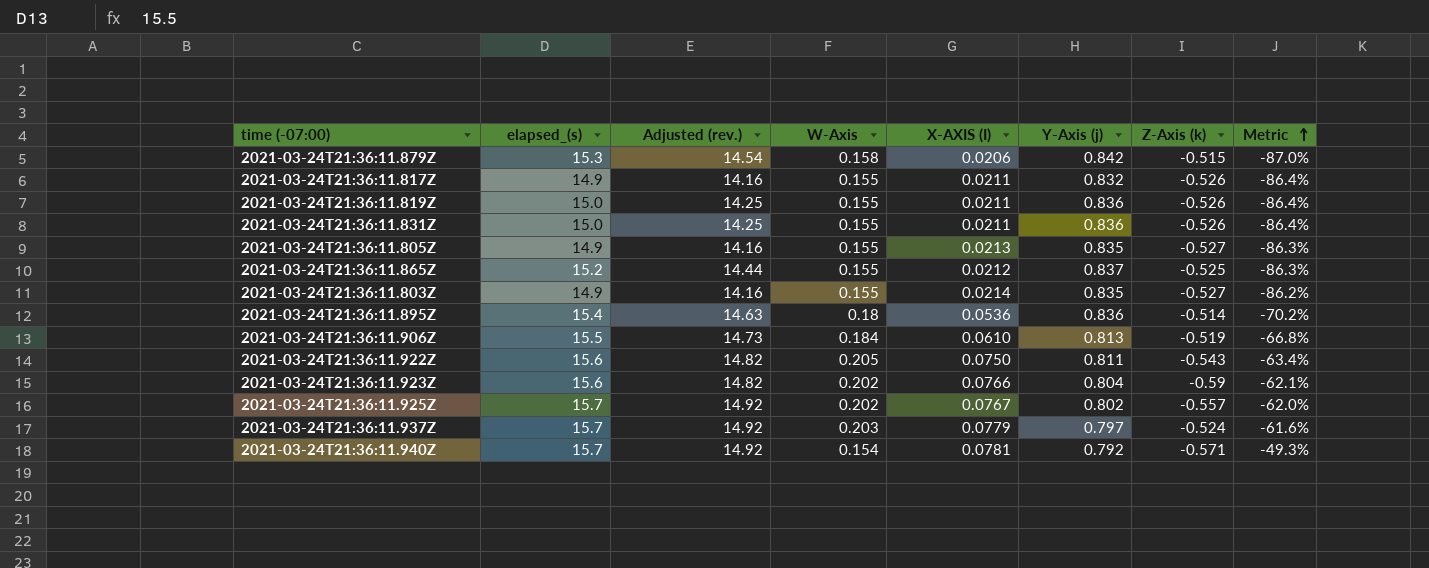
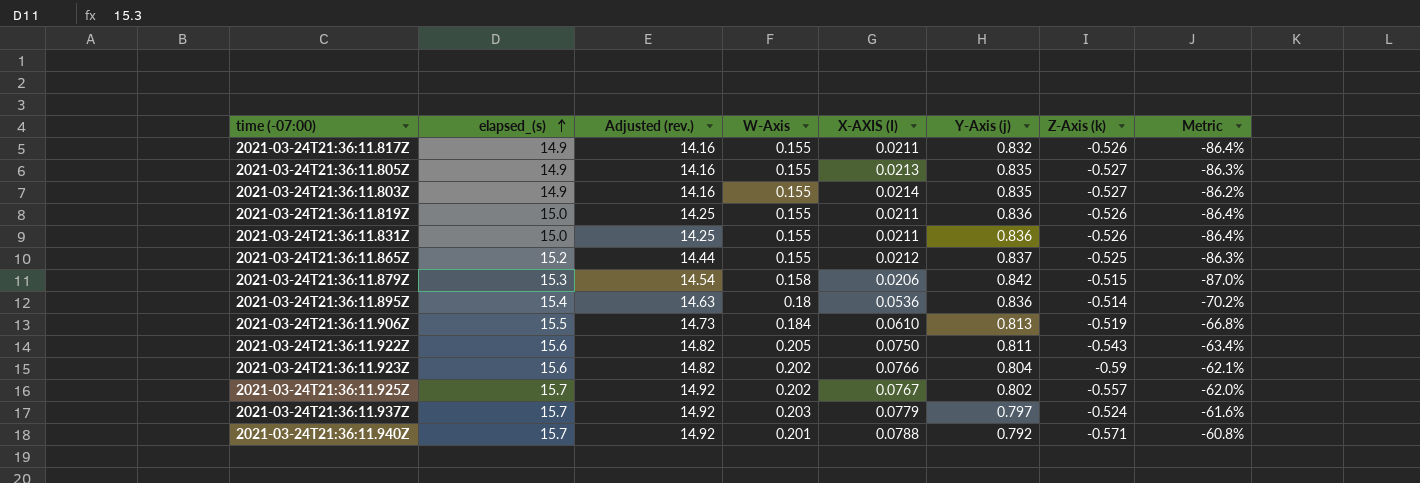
row order: Metric ascending -> elapsed_(s) ascending
2021-03-24T21:36:11.940Z | W-Axis: 0.154 -> 0.201
2021-03-24T21:36:11.940Z | X-AXIS (I): 0.0781 -> 0.0788
2021-03-24T21:36:11.940Z | Metric: -49.3% -> -60.8%

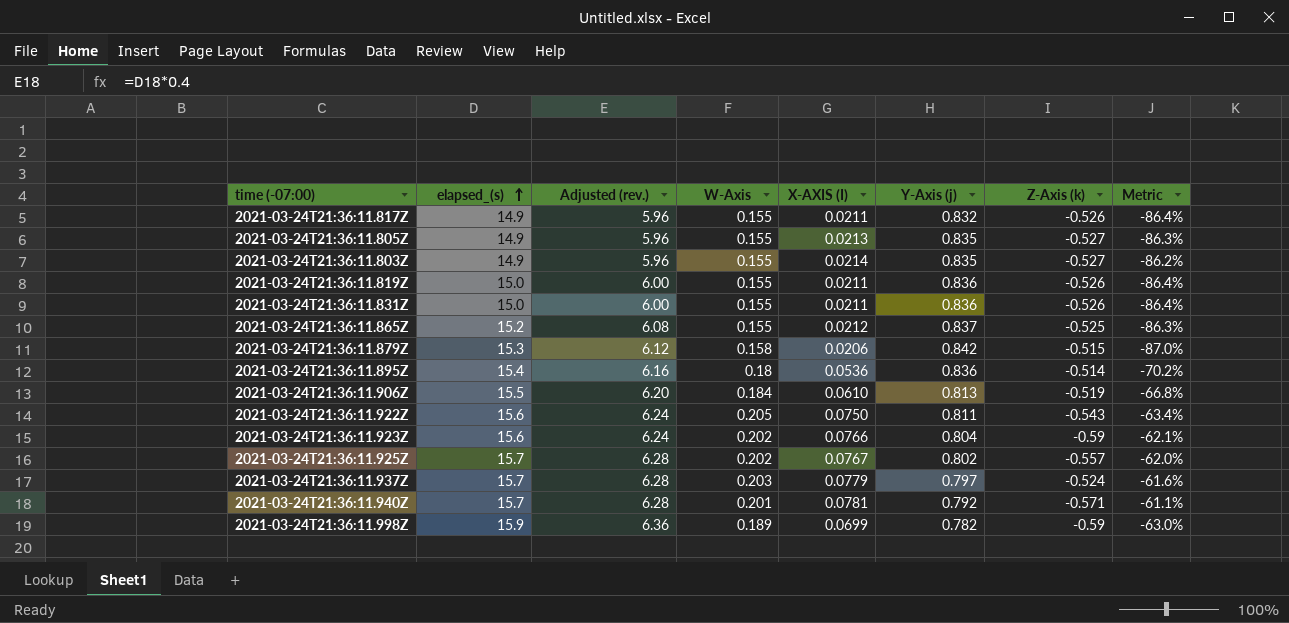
column Adjusted (rev.) | formula: [elapsed_(s)] * 0.95 -> [elapsed_(s)] * 0.4
2021-03-24T21:36:11.940Z | X-AXIS (I): 0.0788 -> 0.0781
2021-03-24T21:36:11.940Z | Metric: -60.8% -> -61.1%
row 2021-03-24T21:36:11.998Z: none -> 15.9 | 6.36 | 0.189 | 0.0699 | 0.782 | -0.59 | -63.0%

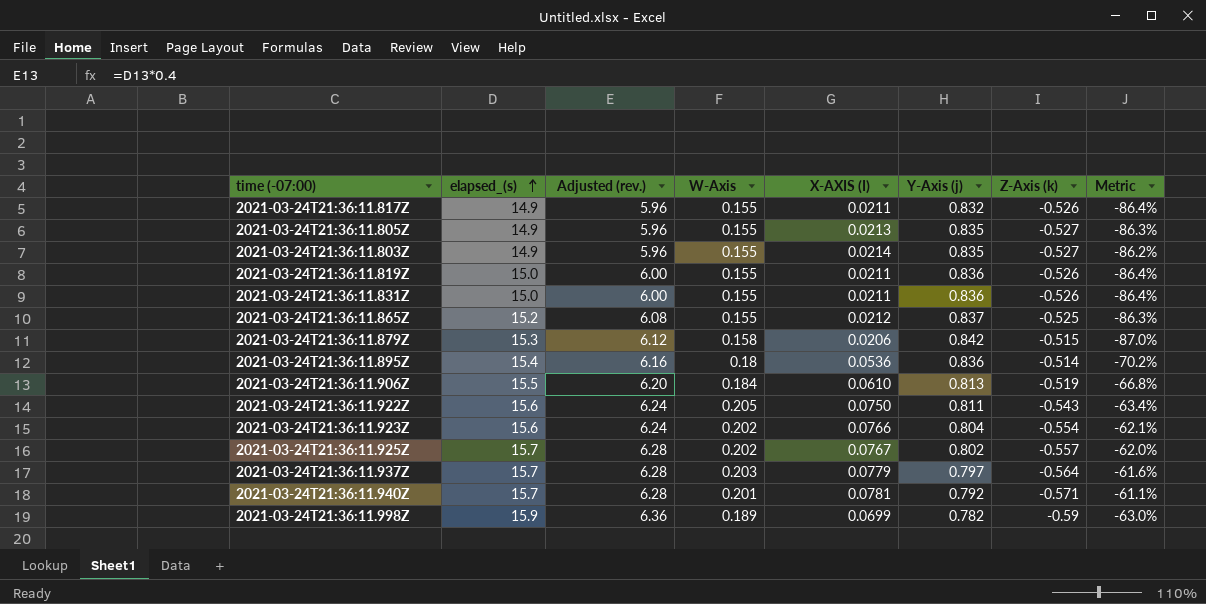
2021-03-24T21:36:11.923Z | Z-Axis (k): -0.59 -> -0.554
2021-03-24T21:36:11.937Z | Z-Axis (k): -0.524 -> -0.564

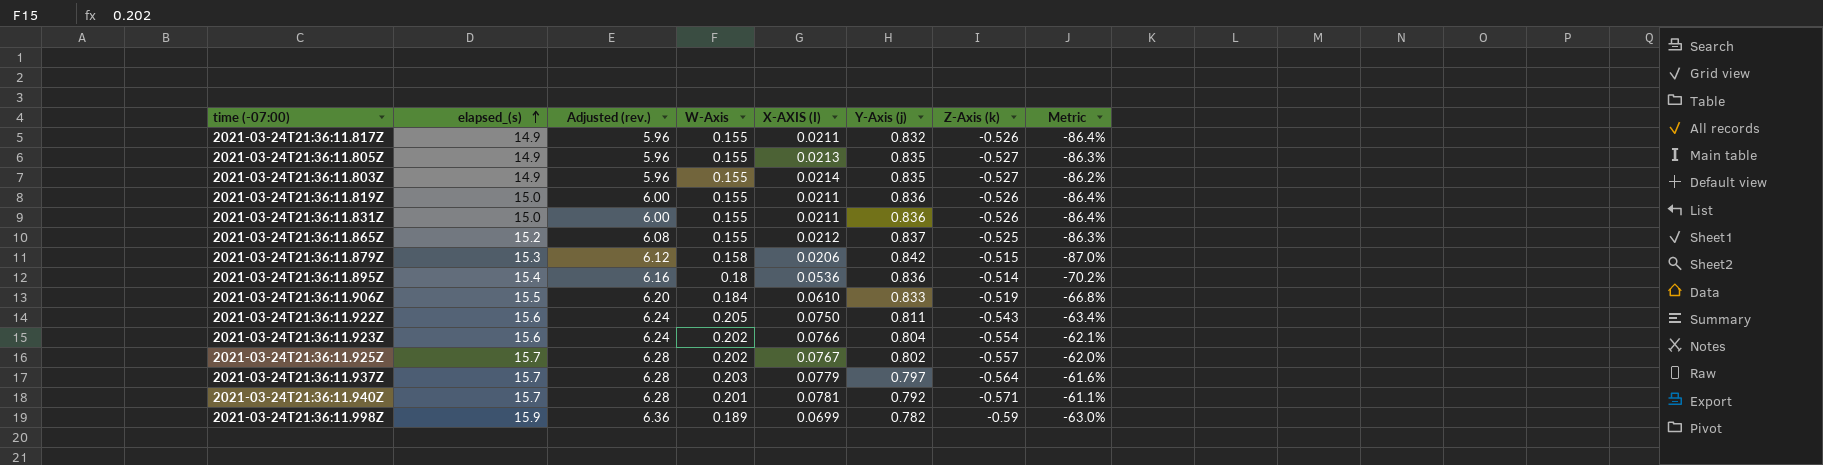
2021-03-24T21:36:11.906Z | Y-Axis (j): 0.813 -> 0.833

